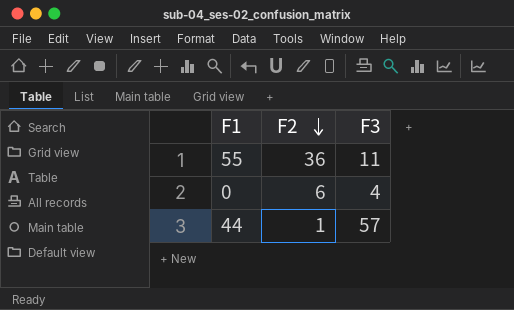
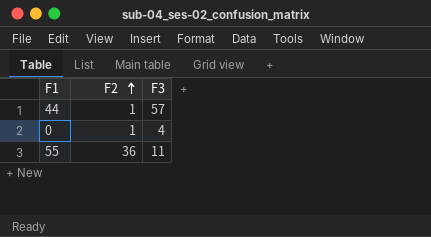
row order: F2 descending -> F2 ascending
0 | F2: 6 -> 1

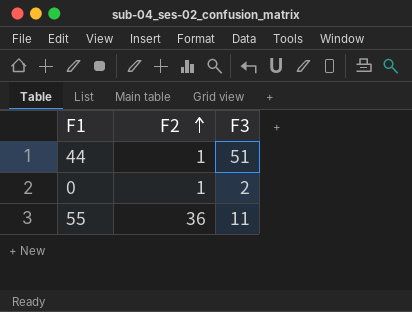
44 | F3: 57 -> 51
0 | F3: 4 -> 2

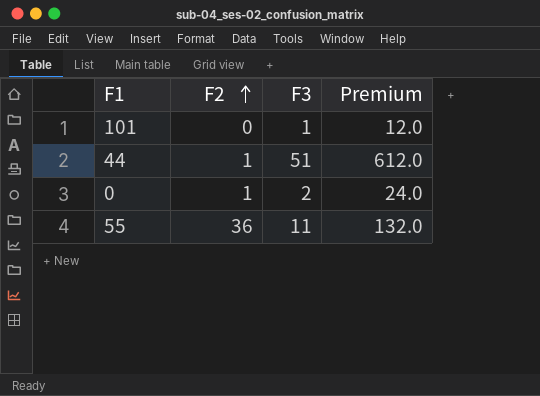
column Premium | formula: none -> [F3] * 12
row 101: none -> 0 | 1 | 12.0

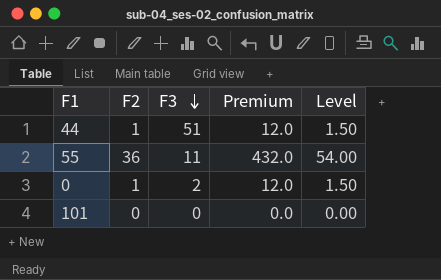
row order: F2 ascending -> F3 descending
column Premium | formula: [F3] * 12 -> [F2] * 12
column Level | formula: none -> [F2] * 1.5
101 | F3: 1 -> 0

